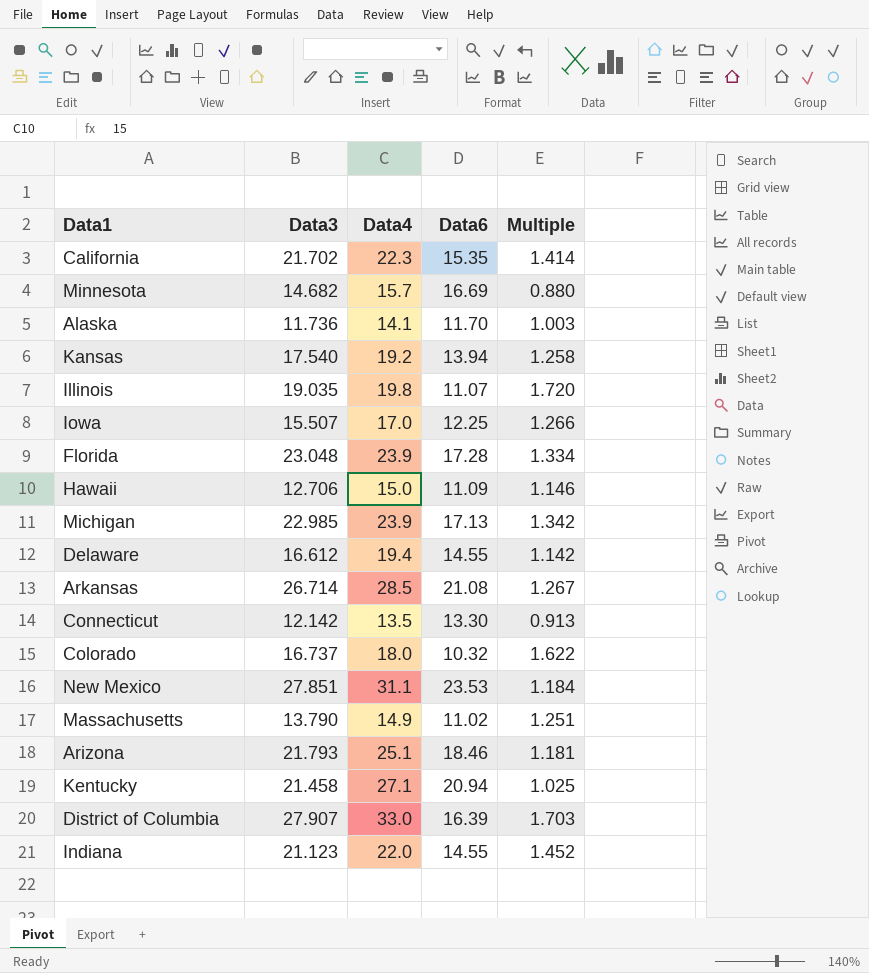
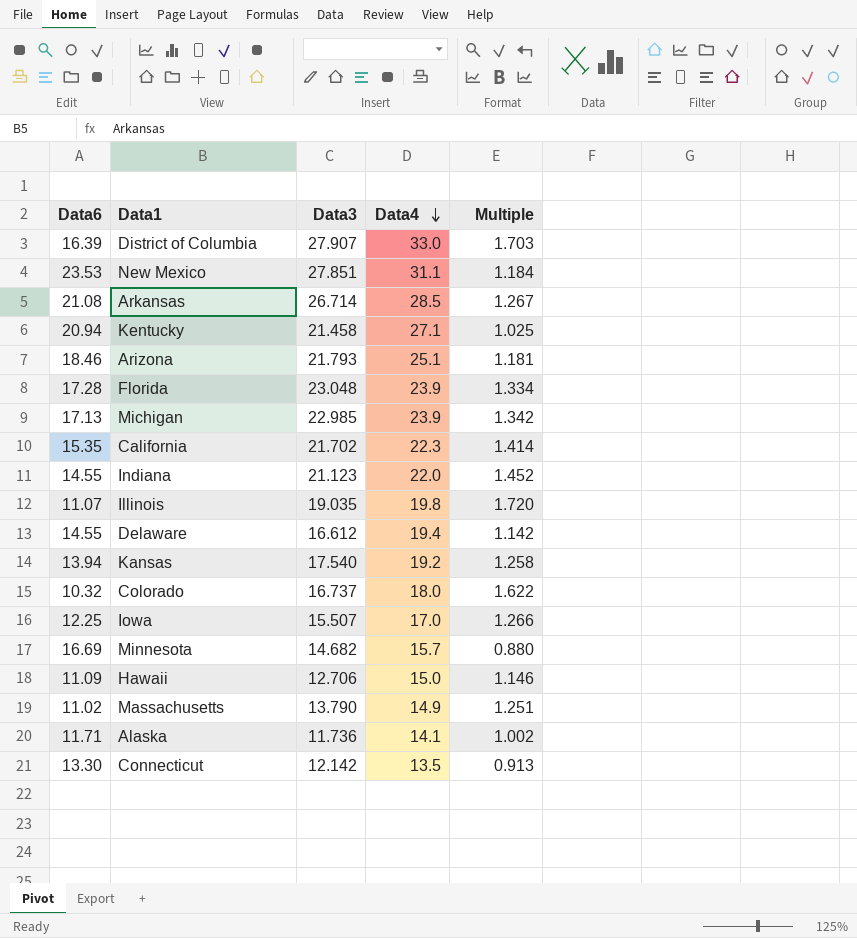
row order: none -> Data4 descending
column Data6 | position: 4 -> 1
Alaska | Data6: 11.70 -> 11.71
Alaska | Multiple: 1.003 -> 1.002

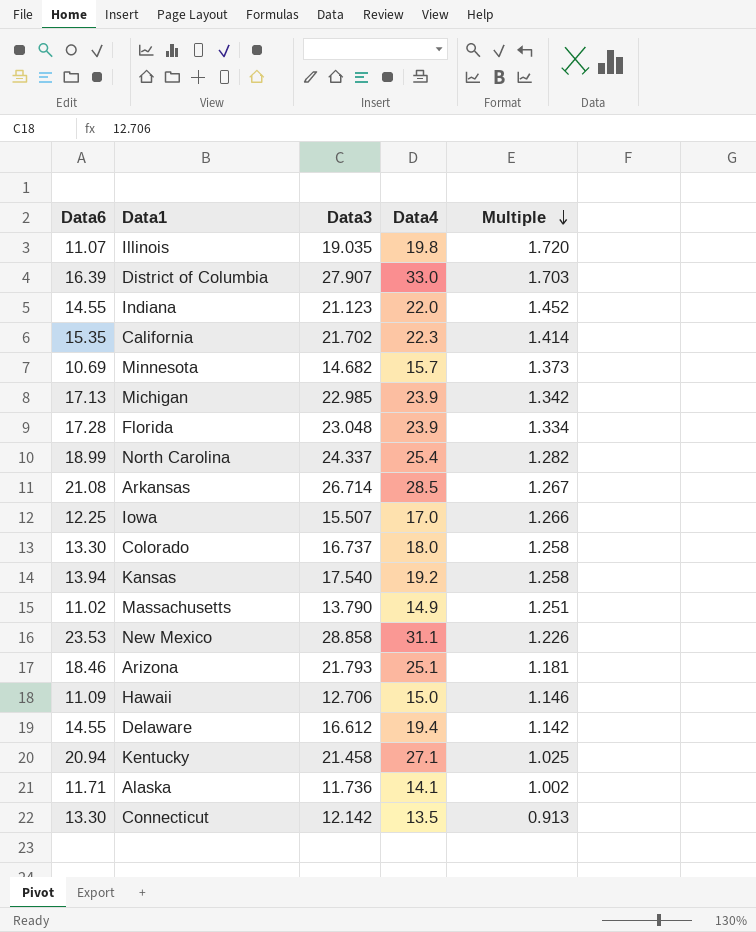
row order: Data4 descending -> Multiple descending
Minnesota | Data6: 16.69 -> 10.69
Minnesota | Multiple: 0.880 -> 1.373
row North Carolina: none -> 18.99 | 24.337 | 25.4 | 1.282
Colorado | Data6: 10.32 -> 13.30
Colorado | Multiple: 1.622 -> 1.258
New Mexico | Data3: 27.851 -> 28.858
New Mexico | Multiple: 1.184 -> 1.226

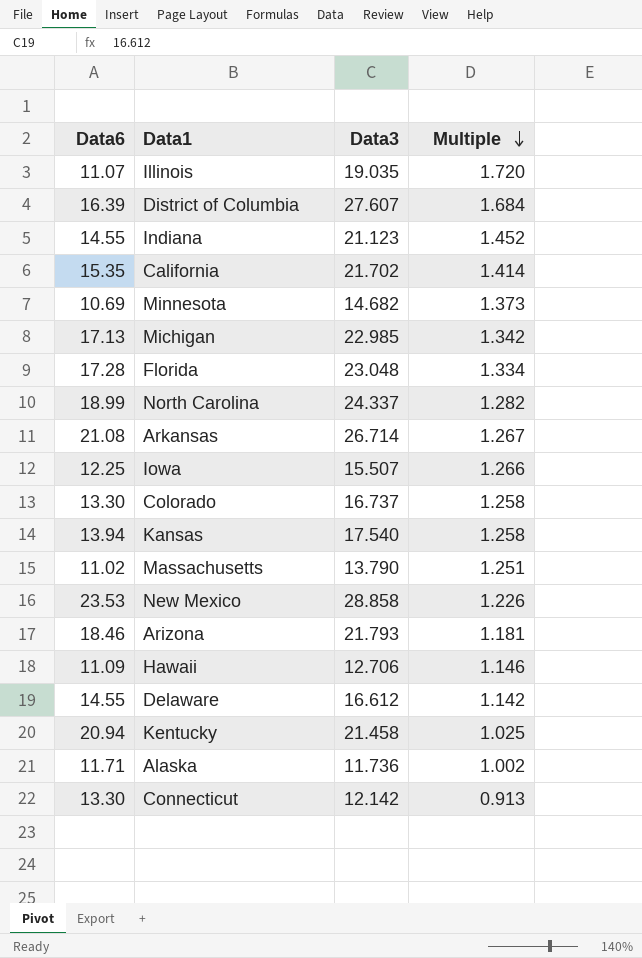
column Data4 | position: 4 -> none
District of Columbia | Data3: 27.907 -> 27.607
District of Columbia | Multiple: 1.703 -> 1.684

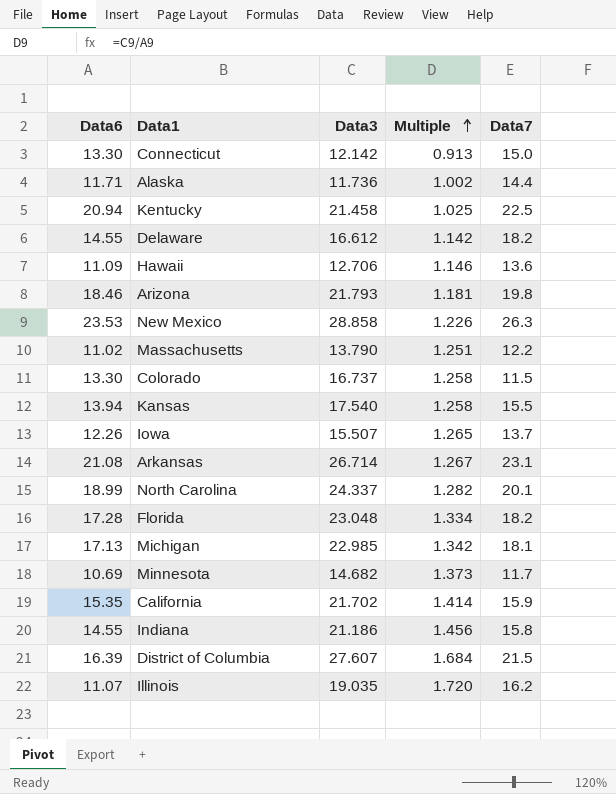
row order: Multiple descending -> Multiple ascending
column Data7 | position: none -> 5
Iowa | Data6: 12.25 -> 12.26
Iowa | Multiple: 1.266 -> 1.265
Indiana | Data3: 21.123 -> 21.186
Indiana | Multiple: 1.452 -> 1.456

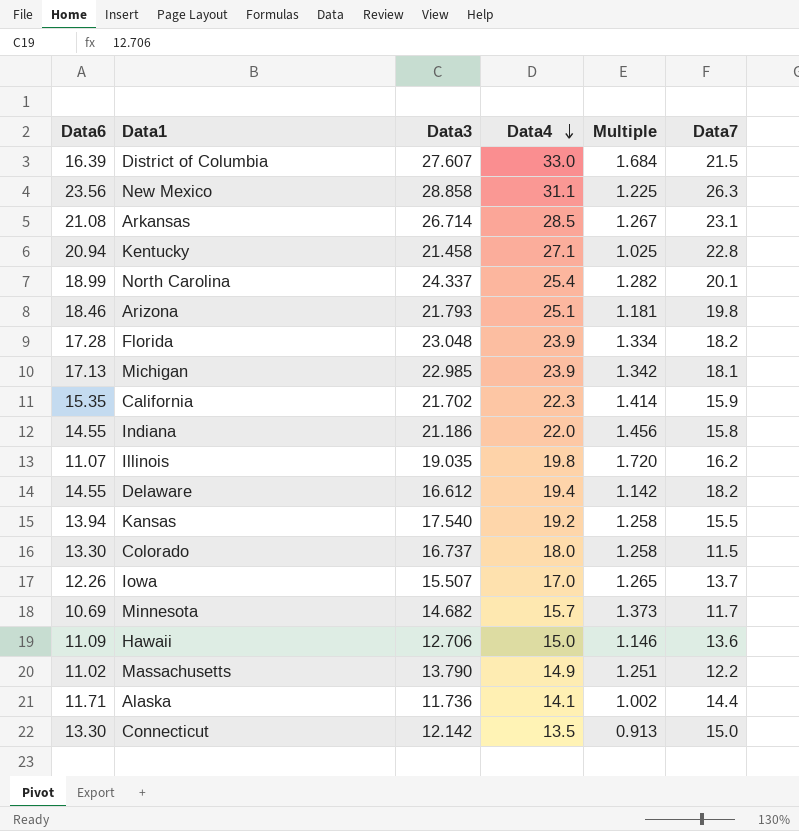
row order: Multiple ascending -> Data4 descending
column Data4 | position: none -> 4
New Mexico | Data6: 23.53 -> 23.56
New Mexico | Multiple: 1.226 -> 1.225
Kentucky | Data7: 22.5 -> 22.8

